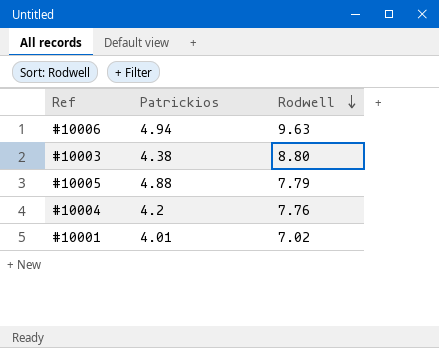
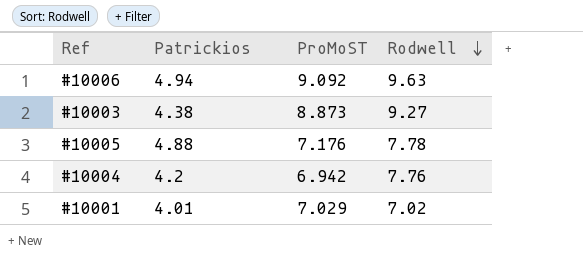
column ProMoST | position: none -> 3
#10003 | Rodwell: 8.80 -> 9.27
#10005 | Rodwell: 7.79 -> 7.78

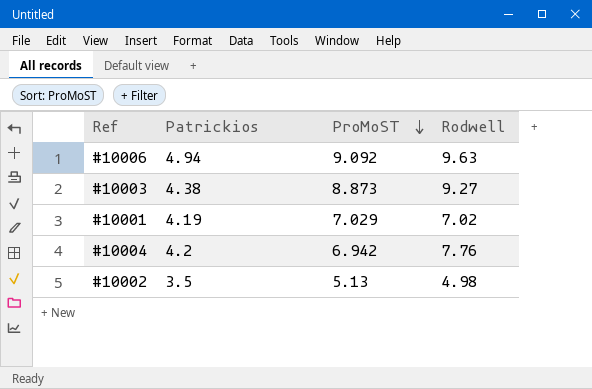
row order: Rodwell descending -> ProMoST descending
row #10005: 4.88 | 7.176 | 7.78 -> none
#10001 | Patrickios: 4.01 -> 4.19
row #10002: none -> 3.5 | 5.13 | 4.98

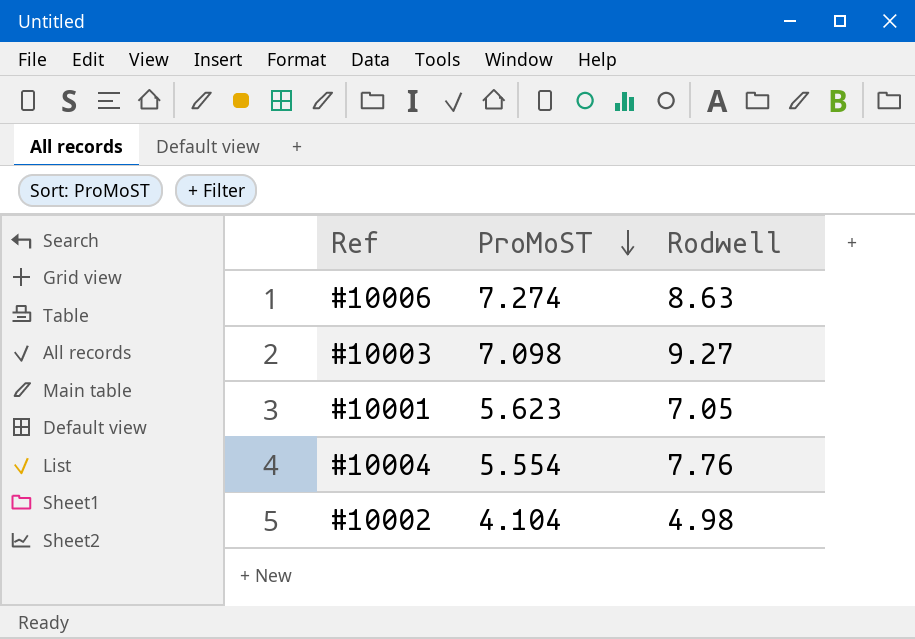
column Patrickios | position: 2 -> none
#10006 | ProMoST: 9.092 -> 7.274
#10006 | Rodwell: 9.63 -> 8.63
#10003 | ProMoST: 8.873 -> 7.098
#10001 | ProMoST: 7.029 -> 5.623
#10001 | Rodwell: 7.02 -> 7.05
#10004 | ProMoST: 6.942 -> 5.554
#10002 | ProMoST: 5.13 -> 4.104

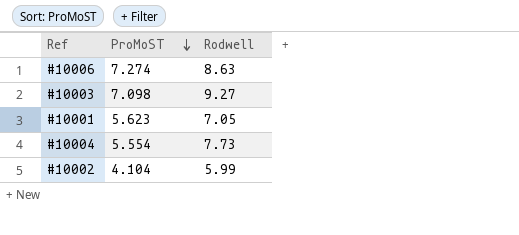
#10004 | Rodwell: 7.76 -> 7.73
#10002 | Rodwell: 4.98 -> 5.99

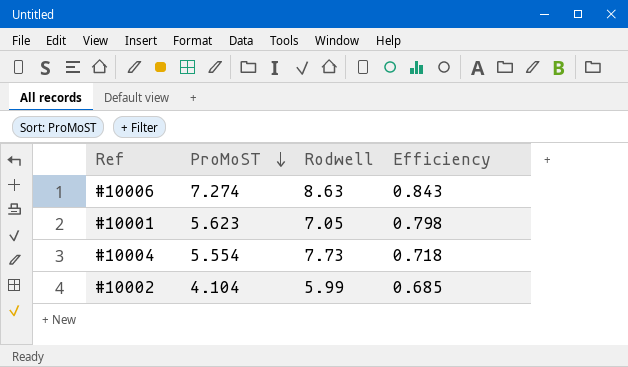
column Efficiency | formula: none -> [ProMoST] / [Rodwell]
row #10003: 7.098 | 9.27 -> none

